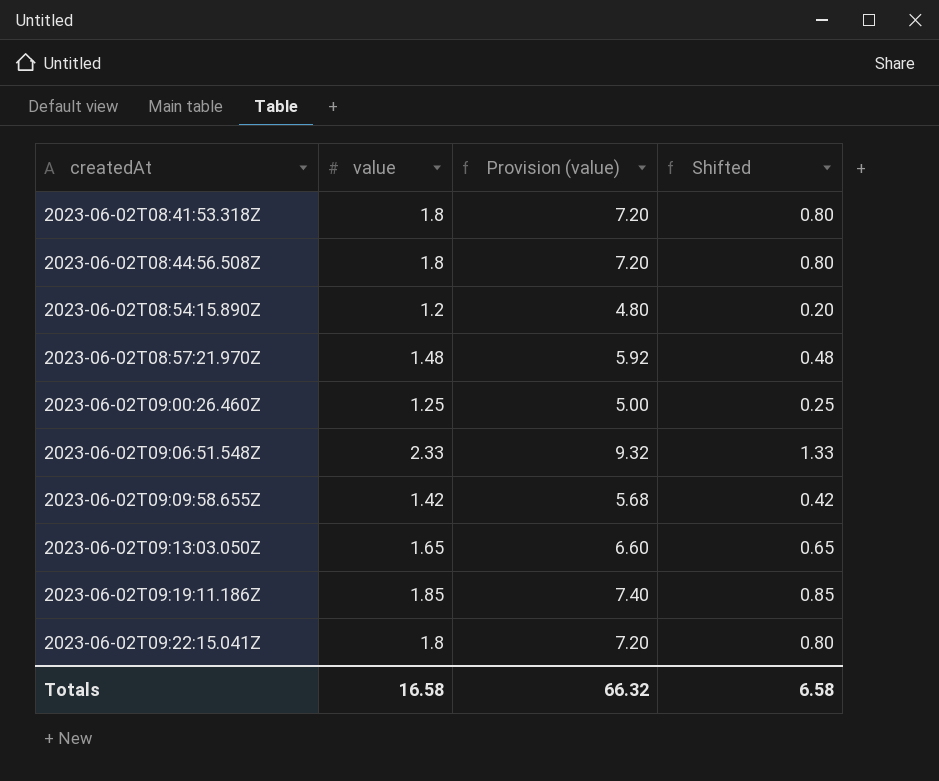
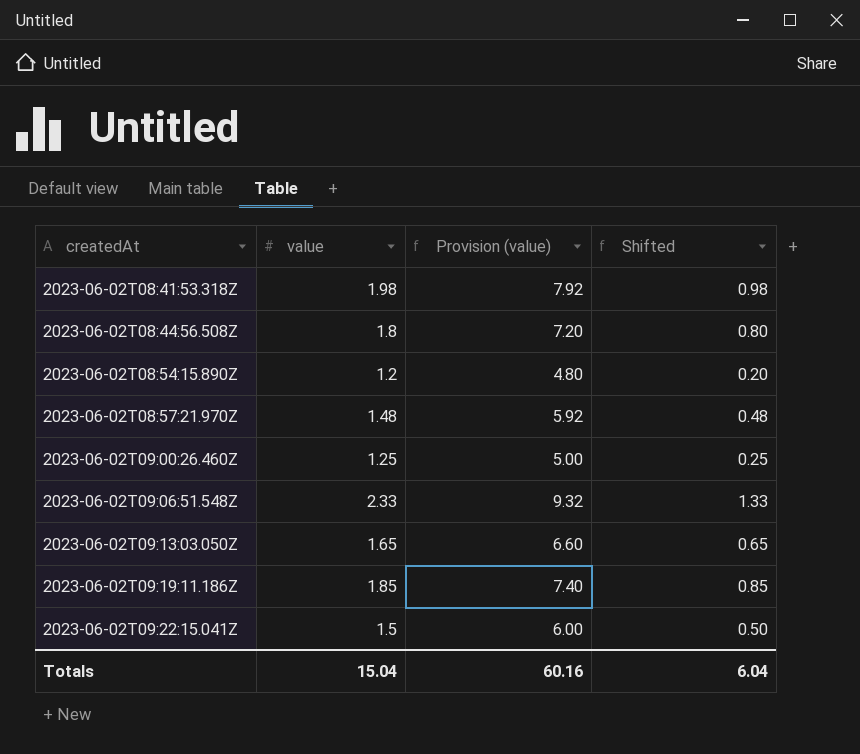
row 2023-06-02T09:09:58.655Z: 1.42 | 5.68 | 0.42 -> none
2023-06-02T08:41:53.318Z | value: 1.8 -> 1.98
2023-06-02T08:41:53.318Z | Provision (value): 7.20 -> 7.92
2023-06-02T08:41:53.318Z | Shifted: 0.80 -> 0.98
2023-06-02T09:22:15.041Z | value: 1.8 -> 1.5
2023-06-02T09:22:15.041Z | Provision (value): 7.20 -> 6.00
2023-06-02T09:22:15.041Z | Shifted: 0.80 -> 0.50
Totals | value: 16.58 -> 15.04
Totals | Provision (value): 66.32 -> 60.16
Totals | Shifted: 6.58 -> 6.04

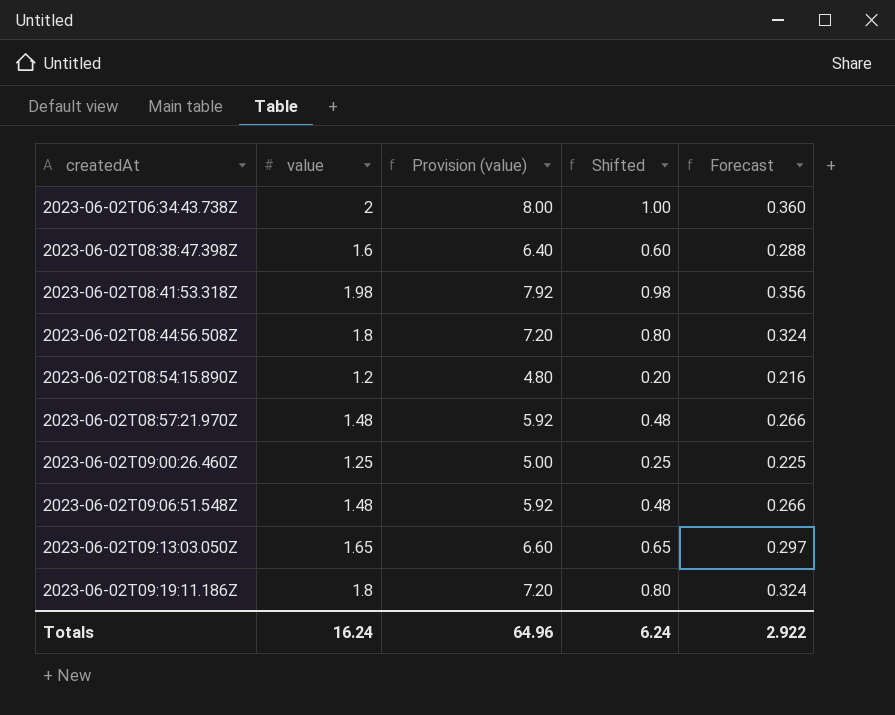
column Forecast | formula: none -> [value] * 0.18
row 2023-06-02T09:22:15.041Z: 1.5 | 6.00 | 0.50 -> none
row 2023-06-02T06:34:43.738Z: none -> 2 | 8.00 | 1.00 | 0.360
row 2023-06-02T08:38:47.398Z: none -> 1.6 | 6.40 | 0.60 | 0.288
2023-06-02T09:06:51.548Z | value: 2.33 -> 1.48
2023-06-02T09:06:51.548Z | Provision (value): 9.32 -> 5.92
2023-06-02T09:06:51.548Z | Shifted: 1.33 -> 0.48
2023-06-02T09:19:11.186Z | value: 1.85 -> 1.8
2023-06-02T09:19:11.186Z | Provision (value): 7.40 -> 7.20
2023-06-02T09:19:11.186Z | Shifted: 0.85 -> 0.80
Totals | value: 15.04 -> 16.24
Totals | Provision (value): 60.16 -> 64.96
Totals | Shifted: 6.04 -> 6.24

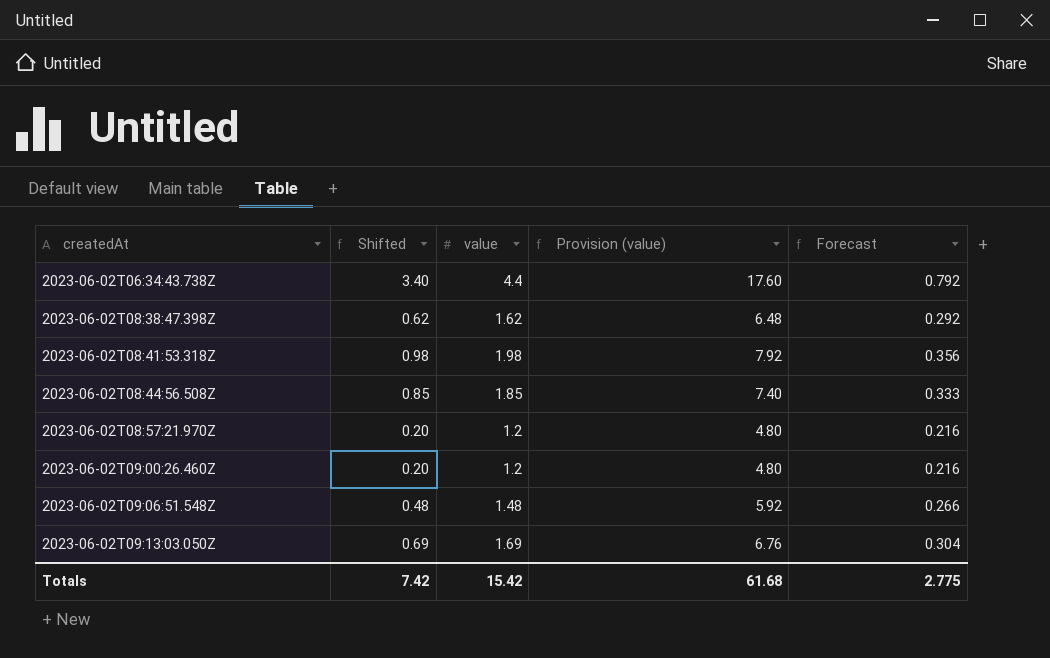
column Shifted | position: 4 -> 2
row 2023-06-02T08:54:15.890Z: 1.2 | 4.80 | 0.20 | 0.216 -> none
row 2023-06-02T09:19:11.186Z: 1.8 | 7.20 | 0.80 | 0.324 -> none
2023-06-02T06:34:43.738Z | Shifted: 1.00 -> 3.40
2023-06-02T06:34:43.738Z | value: 2 -> 4.4
2023-06-02T06:34:43.738Z | Provision (value): 8.00 -> 17.60
2023-06-02T06:34:43.738Z | Forecast: 0.360 -> 0.792
2023-06-02T08:38:47.398Z | Shifted: 0.60 -> 0.62
2023-06-02T08:38:47.398Z | value: 1.6 -> 1.62
2023-06-02T08:38:47.398Z | Provision (value): 6.40 -> 6.48
2023-06-02T08:38:47.398Z | Forecast: 0.288 -> 0.292
2023-06-02T08:44:56.508Z | Shifted: 0.80 -> 0.85
2023-06-02T08:44:56.508Z | value: 1.8 -> 1.85
2023-06-02T08:44:56.508Z | Provision (value): 7.20 -> 7.40
2023-06-02T08:44:56.508Z | Forecast: 0.324 -> 0.333
2023-06-02T08:57:21.970Z | Shifted: 0.48 -> 0.20
2023-06-02T08:57:21.970Z | value: 1.48 -> 1.2
2023-06-02T08:57:21.970Z | Provision (value): 5.92 -> 4.80
2023-06-02T08:57:21.970Z | Forecast: 0.266 -> 0.216
2023-06-02T09:00:26.460Z | Shifted: 0.25 -> 0.20
2023-06-02T09:00:26.460Z | value: 1.25 -> 1.2
2023-06-02T09:00:26.460Z | Provision (value): 5.00 -> 4.80
2023-06-02T09:00:26.460Z | Forecast: 0.225 -> 0.216
2023-06-02T09:13:03.050Z | Shifted: 0.65 -> 0.69
2023-06-02T09:13:03.050Z | value: 1.65 -> 1.69
2023-06-02T09:13:03.050Z | Provision (value): 6.60 -> 6.76
2023-06-02T09:13:03.050Z | Forecast: 0.297 -> 0.304
Totals | Shifted: 6.24 -> 7.42
Totals | value: 16.24 -> 15.42
Totals | Provision (value): 64.96 -> 61.68
Totals | Forecast: 2.922 -> 2.775

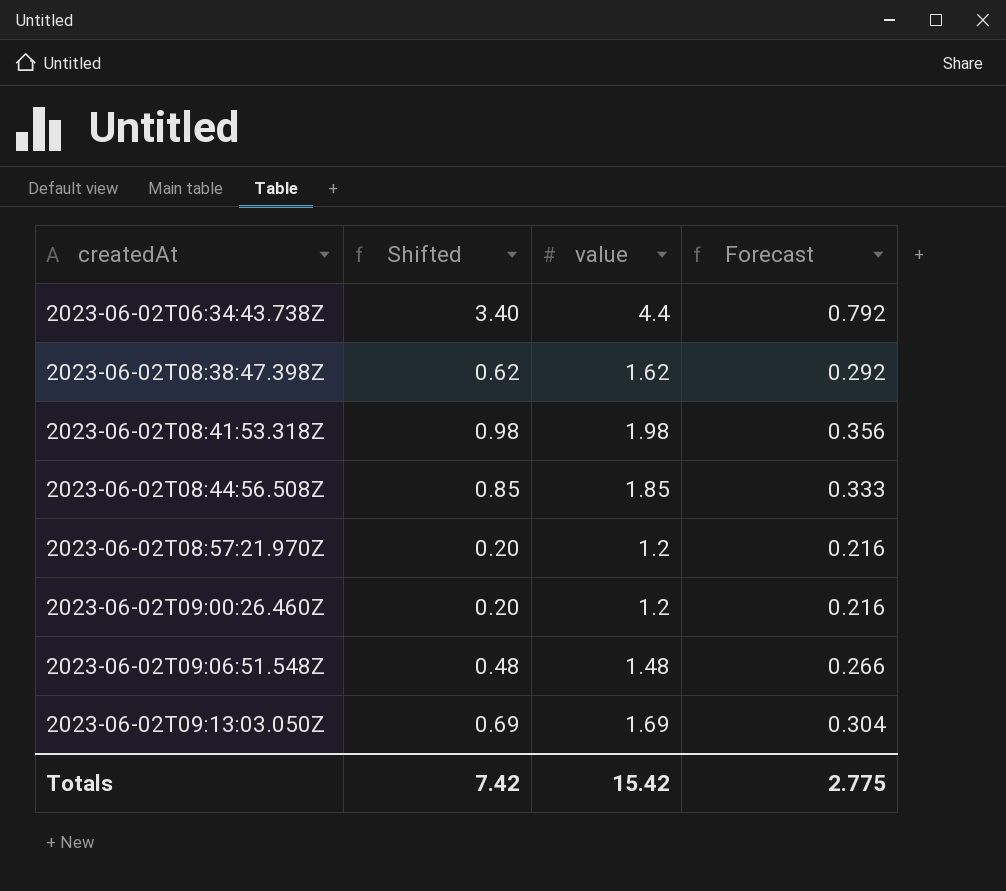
column Provision (value) | formula: [value] * 4 -> none

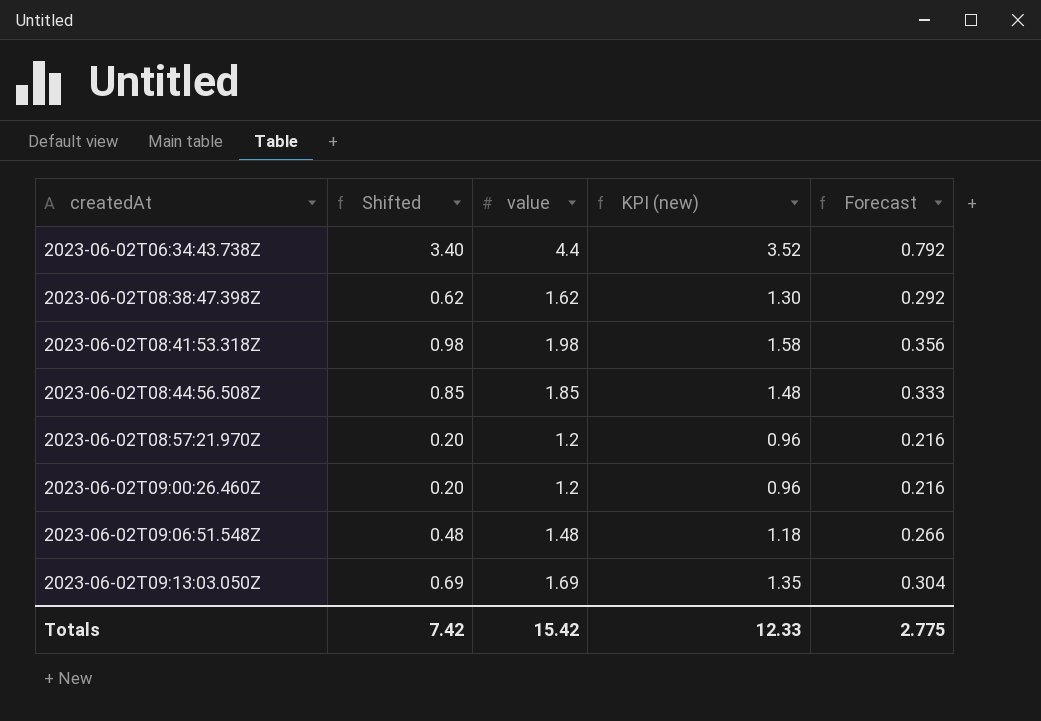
column KPI (new) | formula: none -> [value] * 0.8

